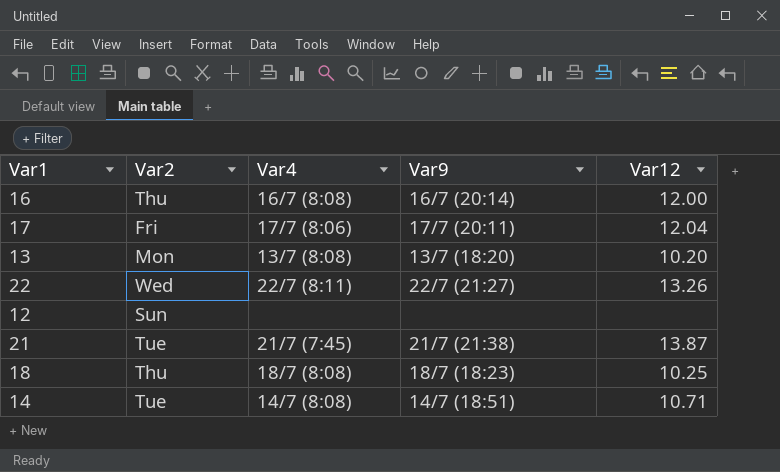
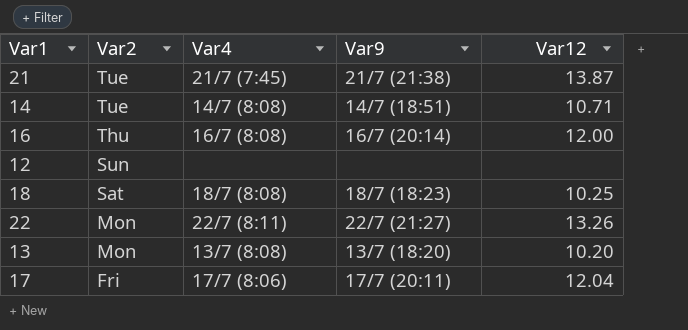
row order: none -> Var2 descending
18 | Var2: Thu -> Sat
22 | Var2: Wed -> Mon

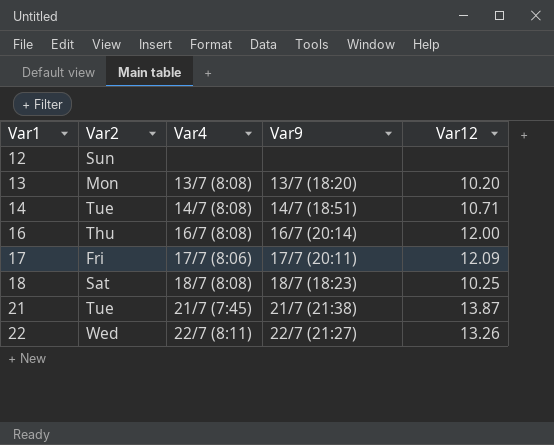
row order: Var2 descending -> Var1 ascending
17 | Var12: 12.04 -> 12.09
22 | Var2: Mon -> Wed

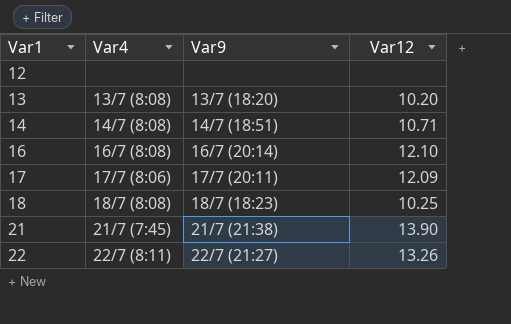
column Var2 | position: 2 -> none
16 | Var12: 12.00 -> 12.10
21 | Var12: 13.87 -> 13.90

